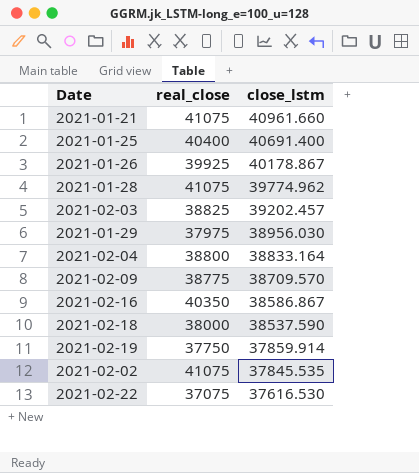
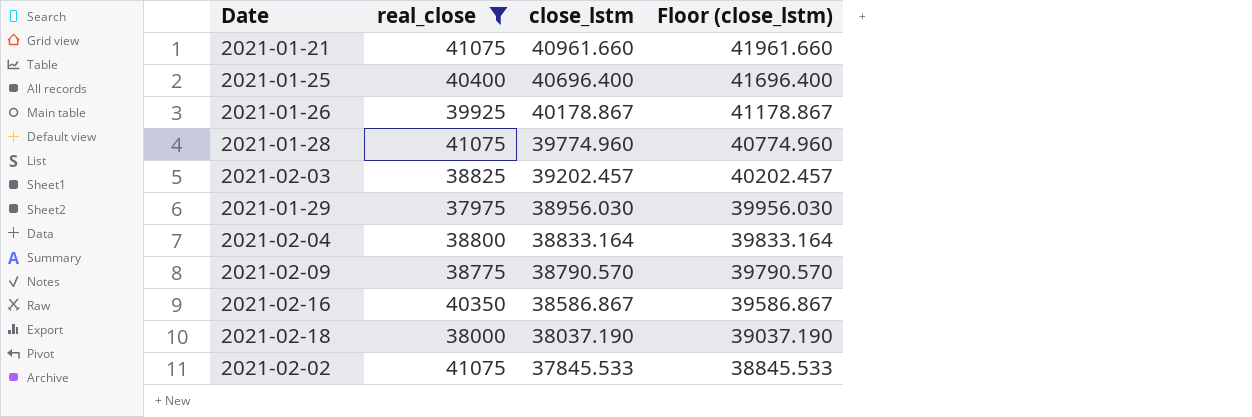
filter: none -> real_close >= 37975
column Floor (close_lstm) | formula: none -> [close_lstm] + 1000
2021-01-25 | close_lstm: 40691.400 -> 40696.400
2021-01-28 | close_lstm: 39774.962 -> 39774.960
2021-02-09 | close_lstm: 38709.570 -> 38790.570
2021-02-18 | close_lstm: 38537.590 -> 38037.190
2021-02-02 | close_lstm: 37845.535 -> 37845.533

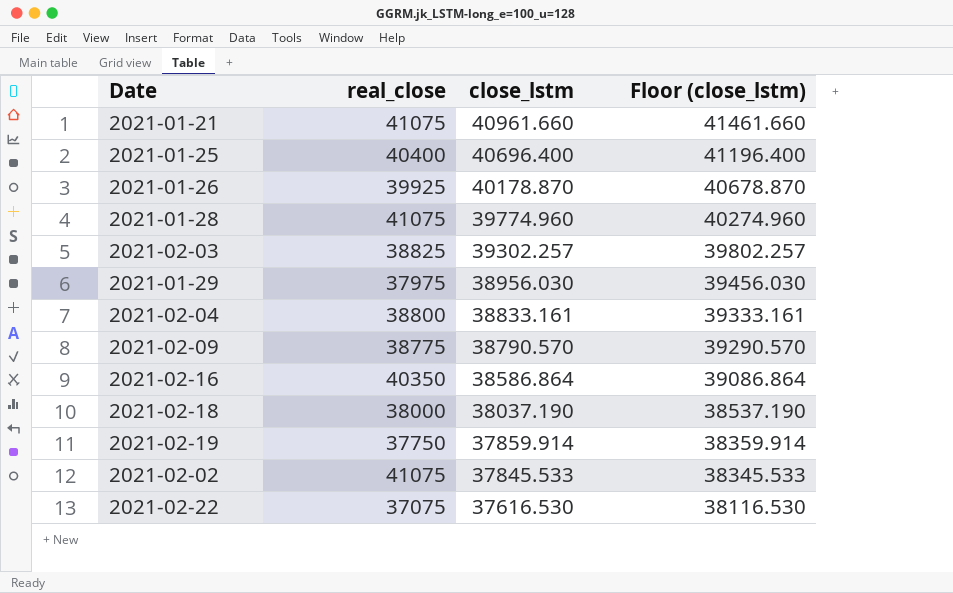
filter: real_close >= 37975 -> none
column Floor (close_lstm) | formula: [close_lstm] + 1000 -> [close_lstm] + 500
2021-01-26 | close_lstm: 40178.867 -> 40178.870
2021-02-03 | close_lstm: 39202.457 -> 39302.257
2021-02-04 | close_lstm: 38833.164 -> 38833.161
2021-02-16 | close_lstm: 38586.867 -> 38586.864

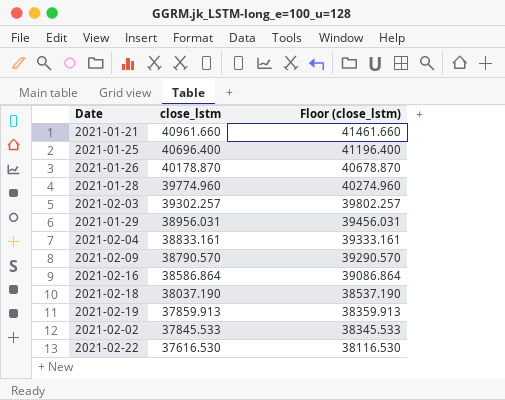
column real_close | position: 2 -> none
2021-01-29 | close_lstm: 38956.030 -> 38956.031
2021-01-29 | Floor (close_lstm): 39456.030 -> 39456.031
2021-02-19 | close_lstm: 37859.914 -> 37859.913
2021-02-19 | Floor (close_lstm): 38359.914 -> 38359.913

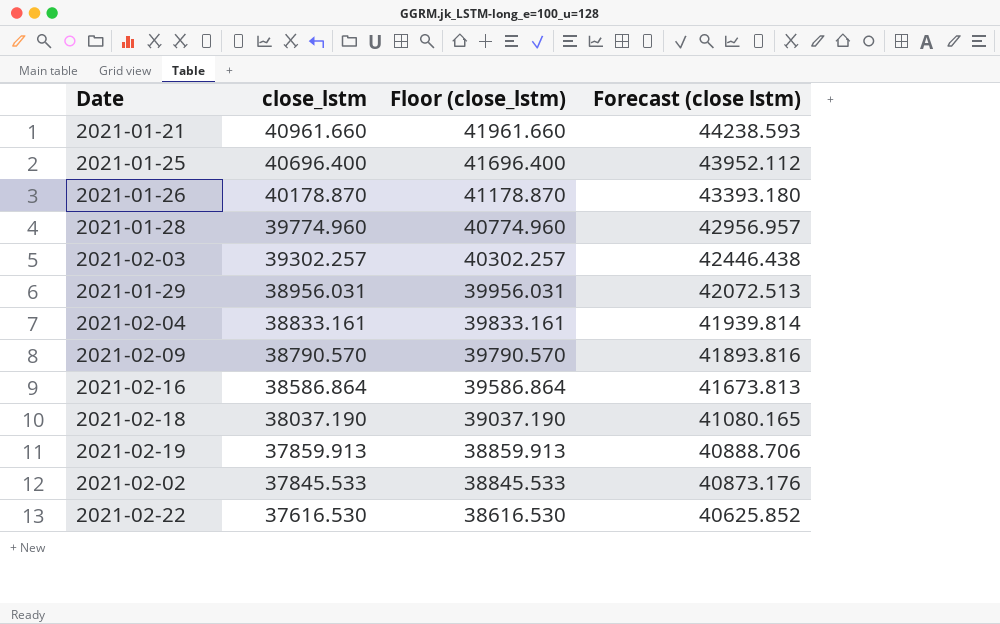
column Floor (close_lstm) | formula: [close_lstm] + 500 -> [close_lstm] + 1000
column Forecast (close lstm) | formula: none -> [close_lstm] * 1.08

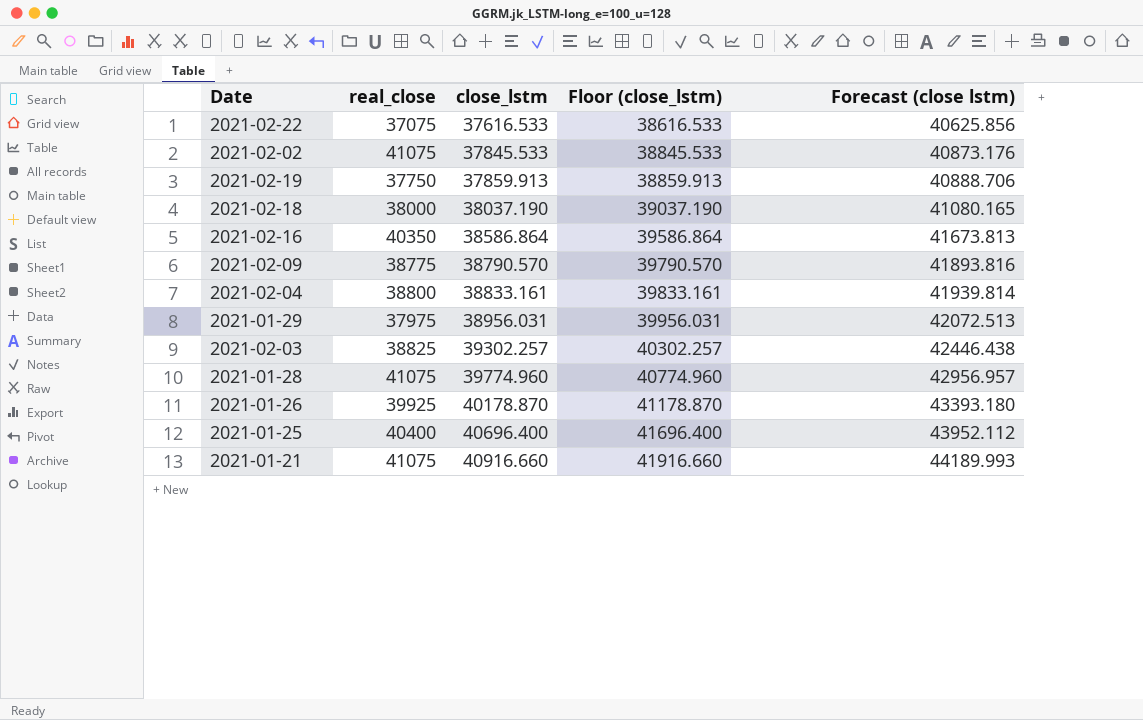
row order: close_lstm descending -> close_lstm ascending
column real_close | position: none -> 2
2021-02-22 | close_lstm: 37616.530 -> 37616.533
2021-02-22 | Floor (close_lstm): 38616.530 -> 38616.533
2021-02-22 | Forecast (close lstm): 40625.852 -> 40625.856
2021-01-21 | close_lstm: 40961.660 -> 40916.660
2021-01-21 | Floor (close_lstm): 41961.660 -> 41916.660
2021-01-21 | Forecast (close lstm): 44238.593 -> 44189.993

